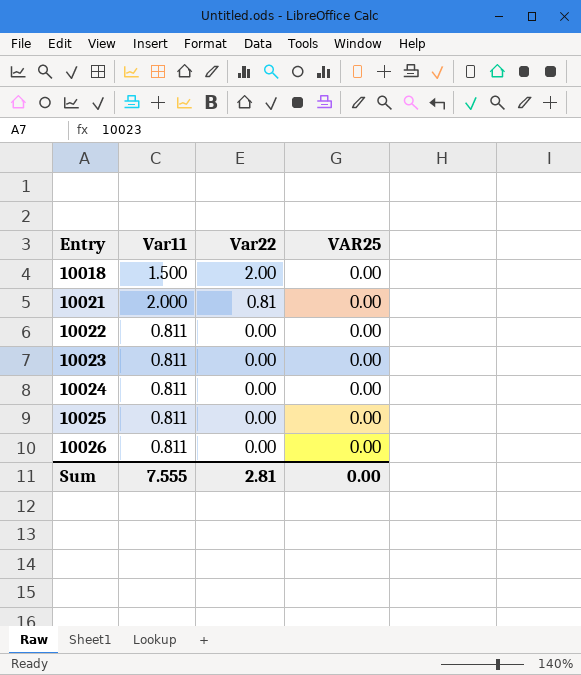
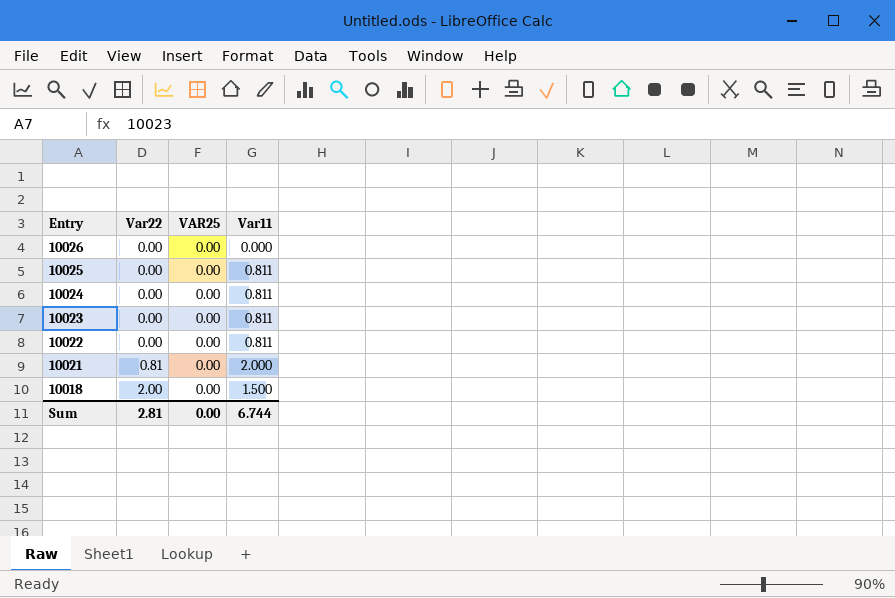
row order: Entry ascending -> Entry descending
column Var11 | position: 2 -> 4
10026 | Var11: 0.811 -> 0.000
Sum | Var11: 7.555 -> 6.744

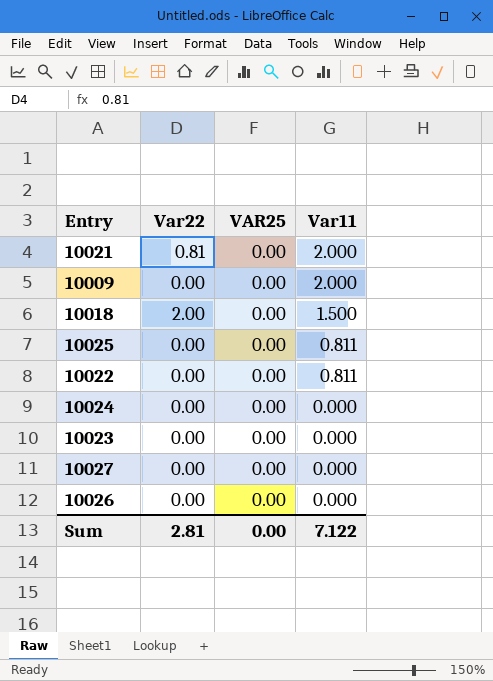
row order: Entry descending -> Var11 descending
row 10009: none -> 0.00 | 0.00 | 2.000
10024 | Var11: 0.811 -> 0.000
10023 | Var11: 0.811 -> 0.000
row 10027: none -> 0.00 | 0.00 | 0.000
Sum | Var11: 6.744 -> 7.122

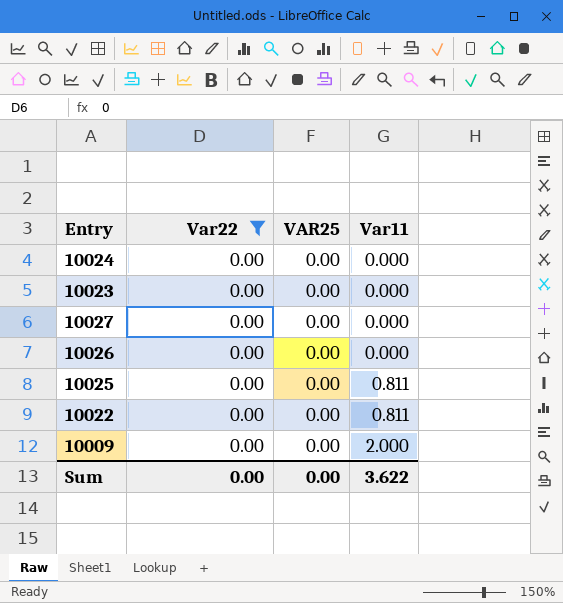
filter: none -> Var22 = 0.00
row order: Var11 descending -> Var11 ascending
Sum | Var22: 2.81 -> 0.00
Sum | Var11: 7.122 -> 3.622

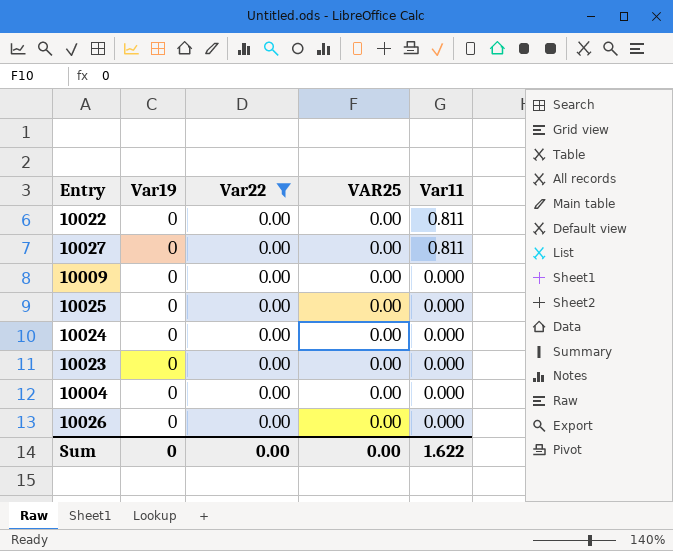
row order: Var11 ascending -> Var11 descending
column Var19 | position: none -> 2
10027 | Var11: 0.000 -> 0.811
10009 | Var11: 2.000 -> 0.000
10025 | Var11: 0.811 -> 0.000
row 10004: none -> 0 | 0.00 | 0.00 | 0.000
Sum | Var11: 3.622 -> 1.622

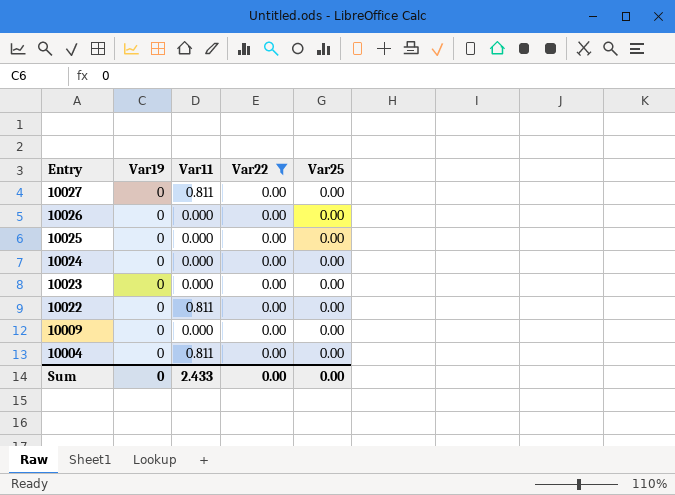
row order: Var11 descending -> Entry descending
column Var11 | position: 5 -> 3
column name: VAR25 -> Var25
10004 | Var11: 0.000 -> 0.811
Sum | Var11: 1.622 -> 2.433

